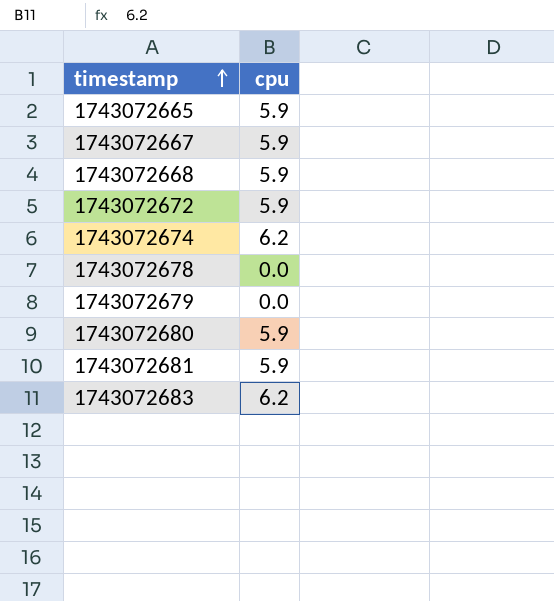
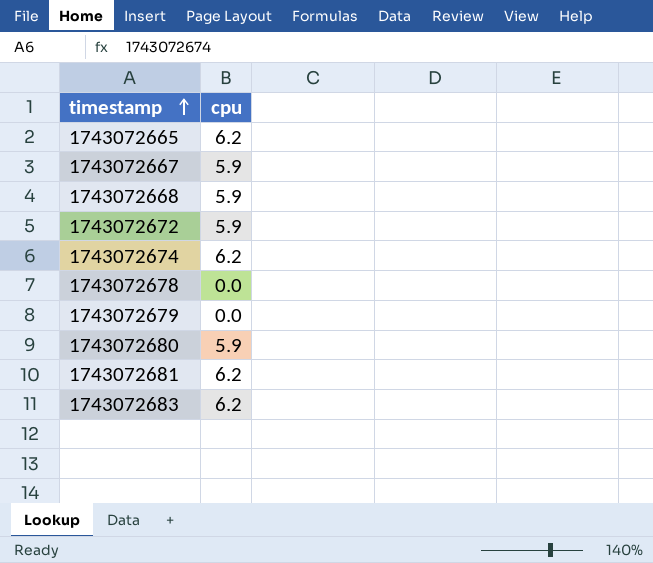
1743072665 | cpu: 5.9 -> 6.2
1743072681 | cpu: 5.9 -> 6.2

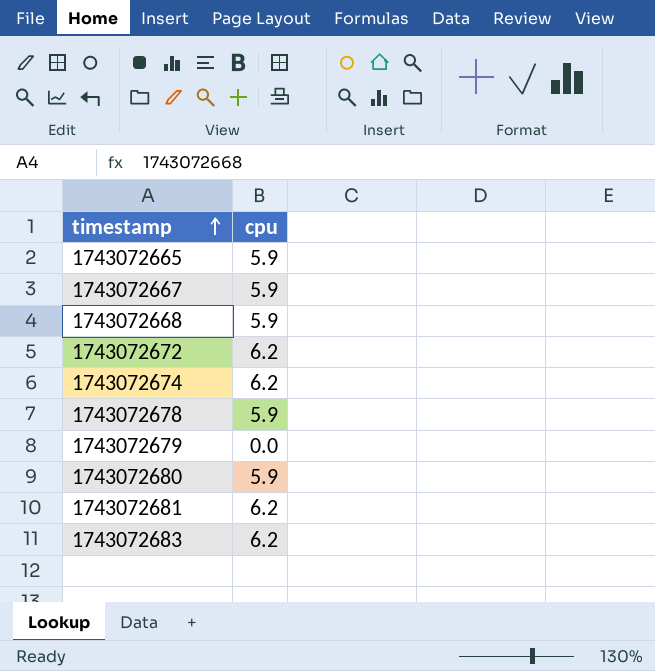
1743072665 | cpu: 6.2 -> 5.9
1743072672 | cpu: 5.9 -> 6.2
1743072678 | cpu: 0.0 -> 5.9

